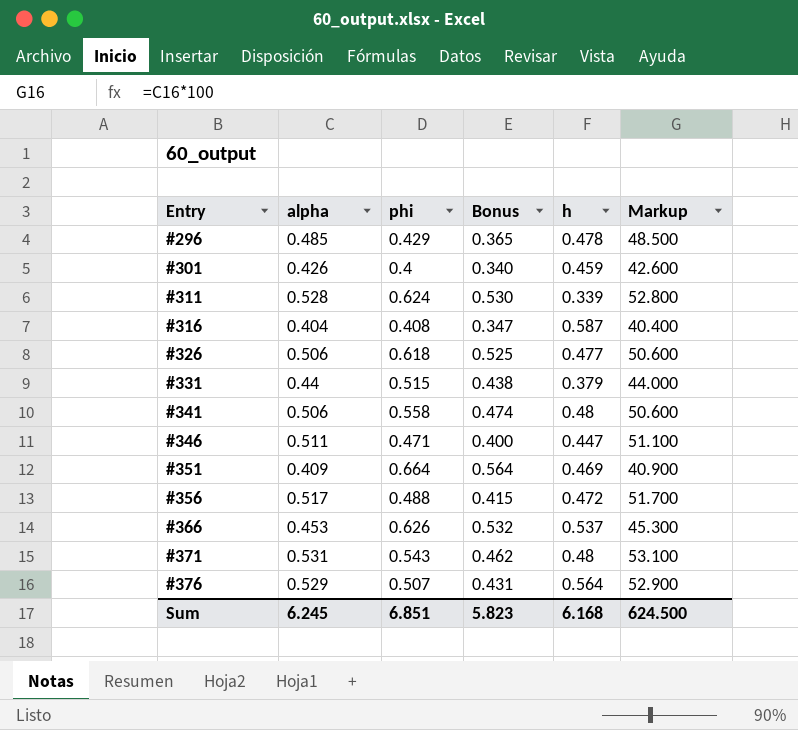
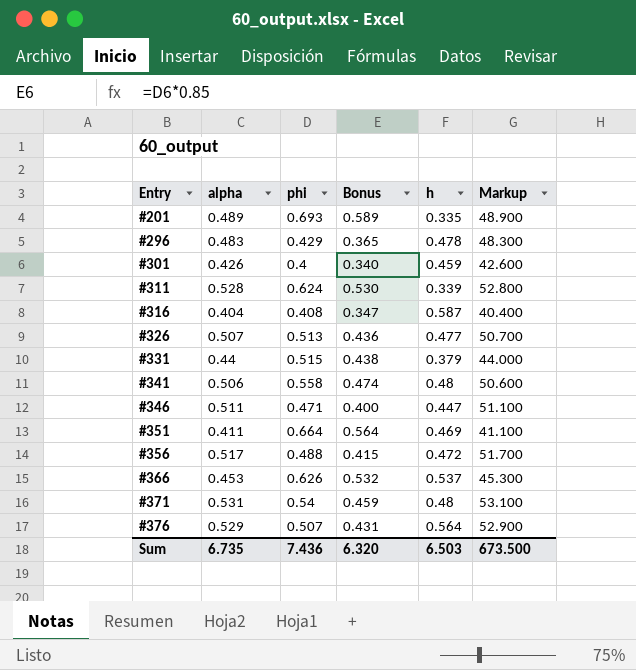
row #201: none -> 0.489 | 0.693 | 0.589 | 0.335 | 48.900
#296 | alpha: 0.485 -> 0.483
#296 | Markup: 48.500 -> 48.300
#326 | alpha: 0.506 -> 0.507
#326 | phi: 0.618 -> 0.513
#326 | Bonus: 0.525 -> 0.436
#326 | Markup: 50.600 -> 50.700
#351 | alpha: 0.409 -> 0.411
#351 | Markup: 40.900 -> 41.100
#371 | phi: 0.543 -> 0.54
#371 | Bonus: 0.462 -> 0.459
Sum | alpha: 6.245 -> 6.735
Sum | phi: 6.851 -> 7.436
Sum | Bonus: 5.823 -> 6.320
Sum | h: 6.168 -> 6.503
Sum | Markup: 624.500 -> 673.500

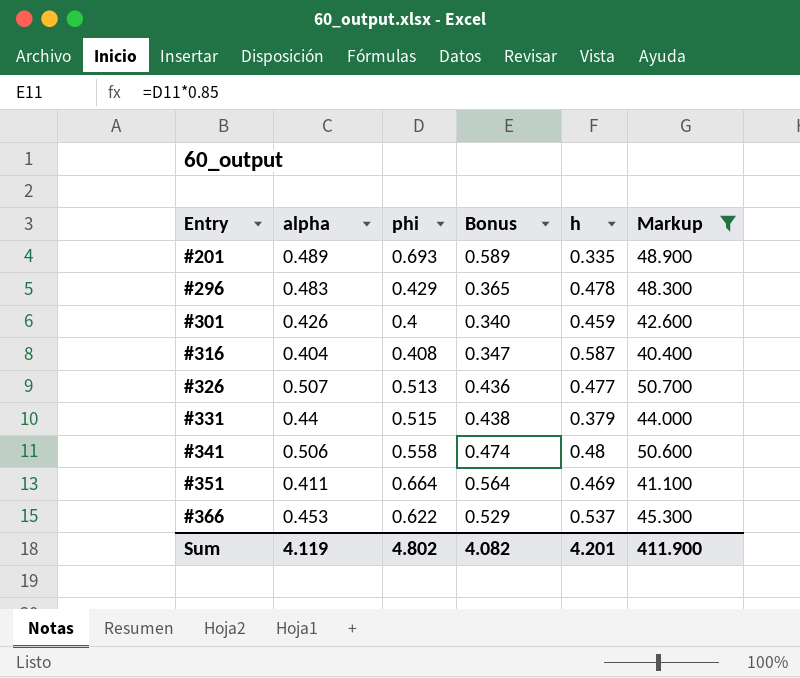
filter: none -> Markup <= 50.700
#366 | phi: 0.626 -> 0.622
#366 | Bonus: 0.532 -> 0.529
Sum | alpha: 6.735 -> 4.119
Sum | phi: 7.436 -> 4.802
Sum | Bonus: 6.320 -> 4.082
Sum | h: 6.503 -> 4.201
Sum | Markup: 673.500 -> 411.900

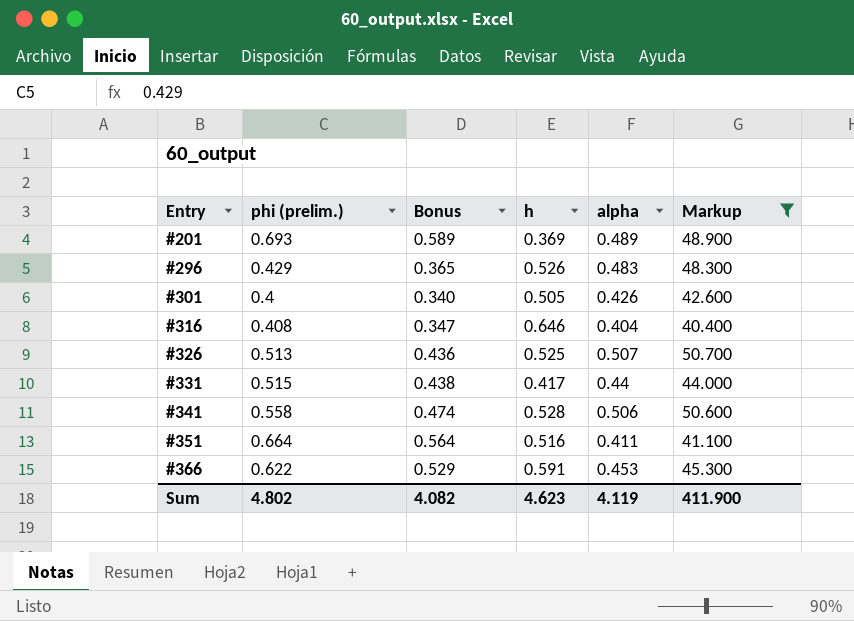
column name: phi -> phi (prelim.)
column alpha | position: 2 -> 5
#201 | h: 0.335 -> 0.369
#296 | h: 0.478 -> 0.526
#301 | h: 0.459 -> 0.505
#316 | h: 0.587 -> 0.646
#326 | h: 0.477 -> 0.525
#331 | h: 0.379 -> 0.417
#341 | h: 0.48 -> 0.528
#351 | h: 0.469 -> 0.516
#366 | h: 0.537 -> 0.591
Sum | h: 4.201 -> 4.623

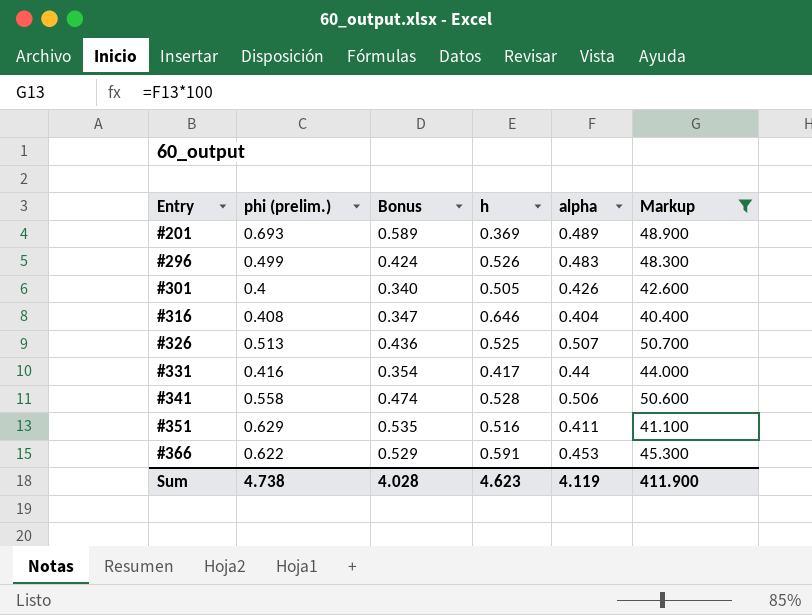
#296 | phi (prelim.): 0.429 -> 0.499
#296 | Bonus: 0.365 -> 0.424
#331 | phi (prelim.): 0.515 -> 0.416
#331 | Bonus: 0.438 -> 0.354
#351 | phi (prelim.): 0.664 -> 0.629
#351 | Bonus: 0.564 -> 0.535
Sum | phi (prelim.): 4.802 -> 4.738
Sum | Bonus: 4.082 -> 4.028

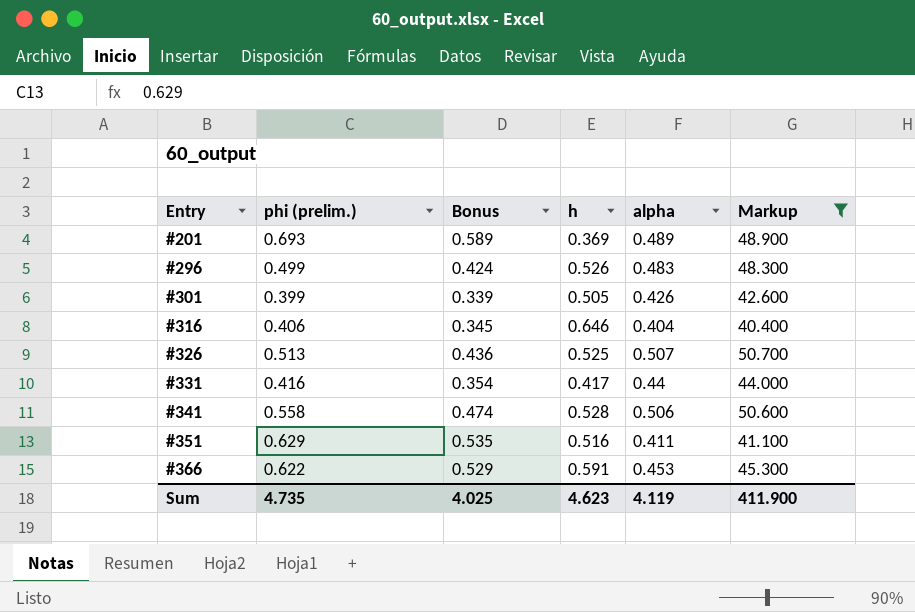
#301 | phi (prelim.): 0.4 -> 0.399
#301 | Bonus: 0.340 -> 0.339
#316 | phi (prelim.): 0.408 -> 0.406
#316 | Bonus: 0.347 -> 0.345
Sum | phi (prelim.): 4.738 -> 4.735
Sum | Bonus: 4.028 -> 4.025

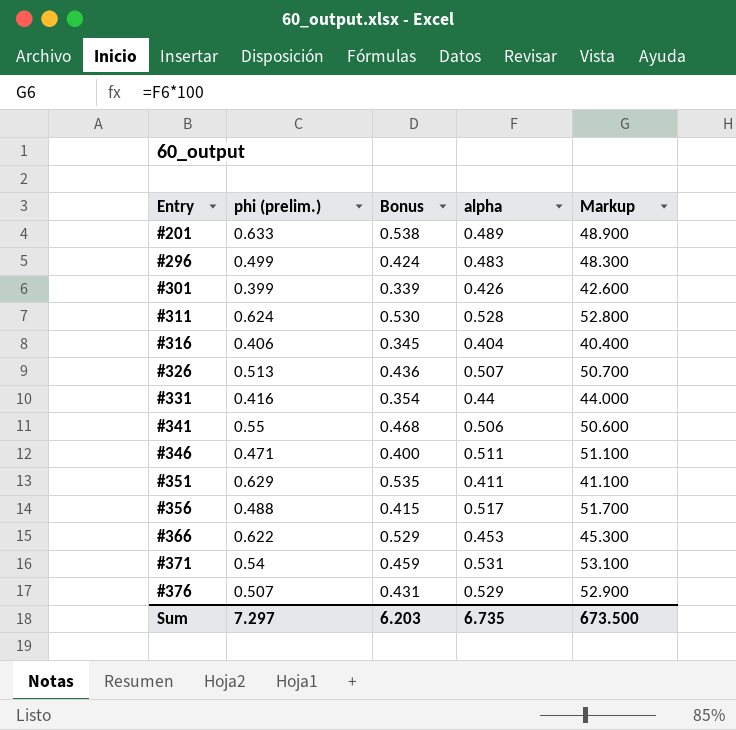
filter: Markup <= 50.700 -> none
column h | position: 4 -> none
#201 | phi (prelim.): 0.693 -> 0.633
#201 | Bonus: 0.589 -> 0.538
#341 | phi (prelim.): 0.558 -> 0.55
#341 | Bonus: 0.474 -> 0.468
Sum | phi (prelim.): 4.735 -> 7.297
Sum | Bonus: 4.025 -> 6.203
Sum | alpha: 4.119 -> 6.735
Sum | Markup: 411.900 -> 673.500

